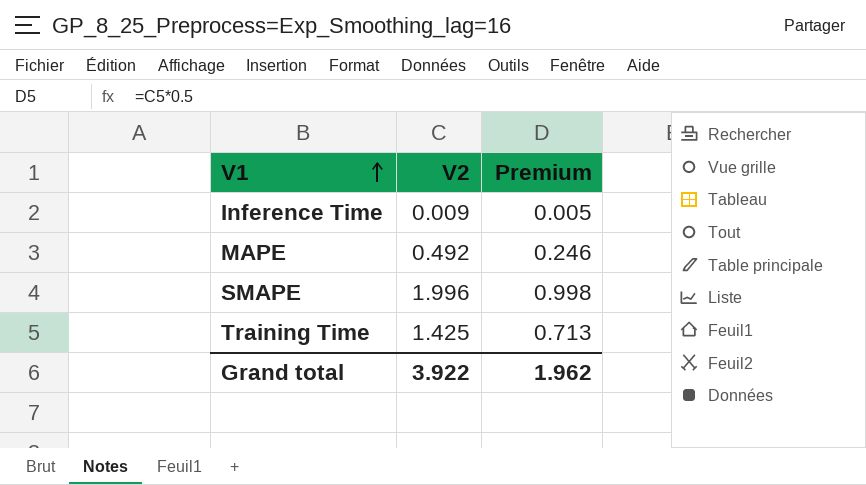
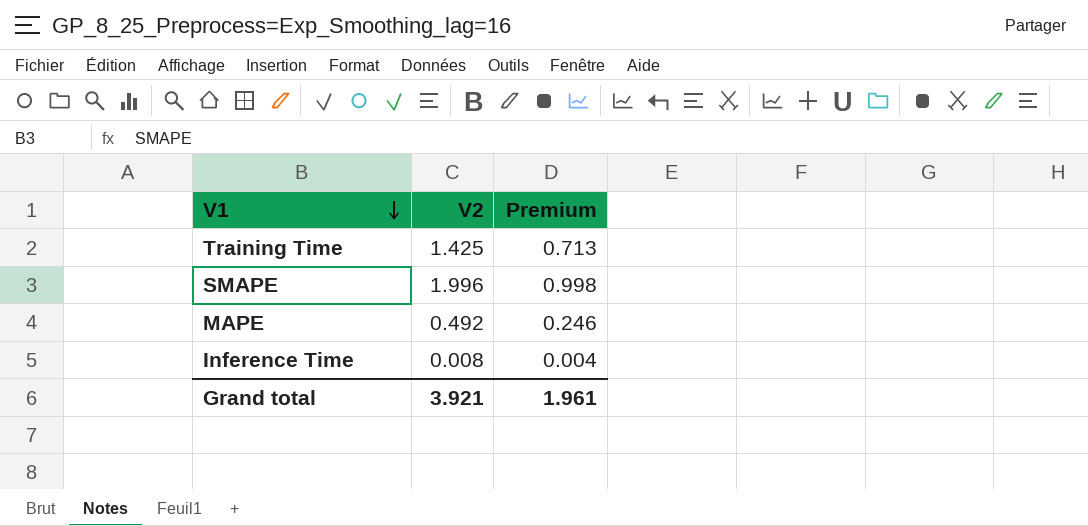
row order: V1 ascending -> V1 descending
Inference Time | V2: 0.009 -> 0.008
Inference Time | Premium: 0.005 -> 0.004
Grand total | V2: 3.922 -> 3.921
Grand total | Premium: 1.962 -> 1.961

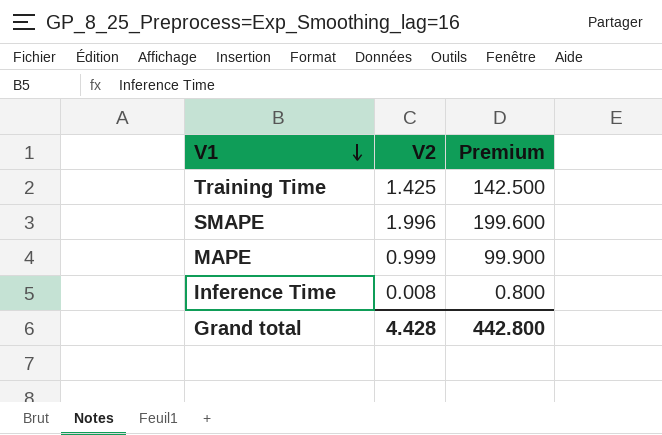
column Premium | formula: [V2] * 0.5 -> [V2] * 100
MAPE | V2: 0.492 -> 0.999
Grand total | V2: 3.921 -> 4.428
Grand total | Premium: 1.961 -> 442.800

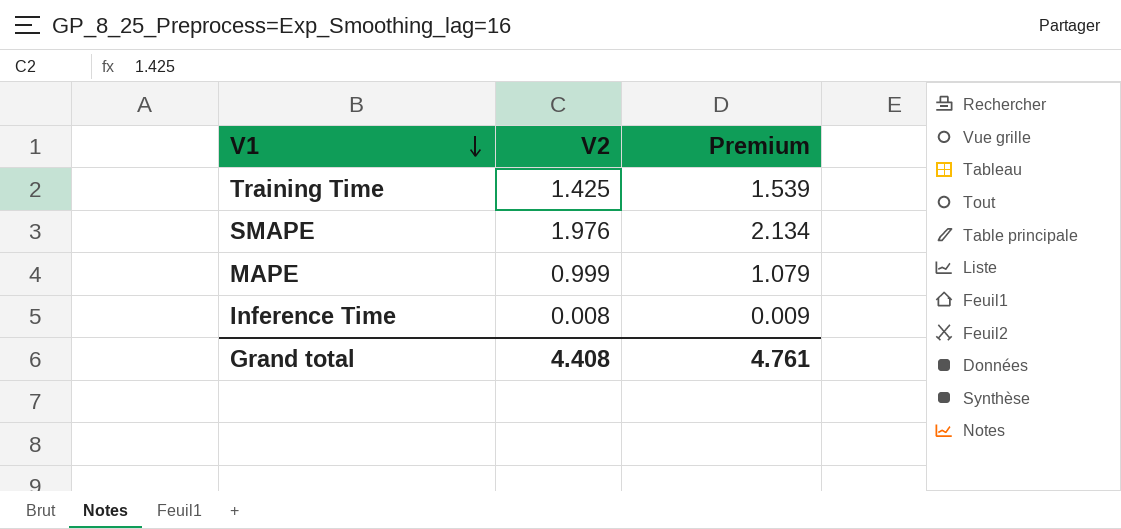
column Premium | formula: [V2] * 100 -> [V2] * 1.08
SMAPE | V2: 1.996 -> 1.976
Grand total | V2: 4.428 -> 4.408
Grand total | Premium: 442.800 -> 4.761

